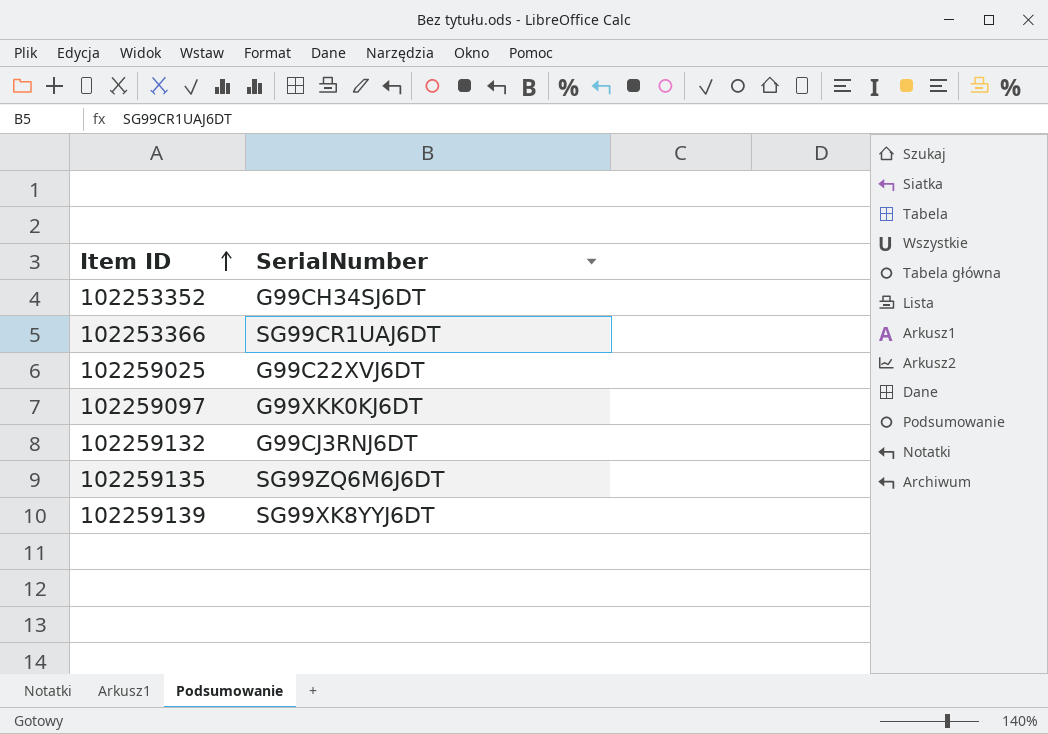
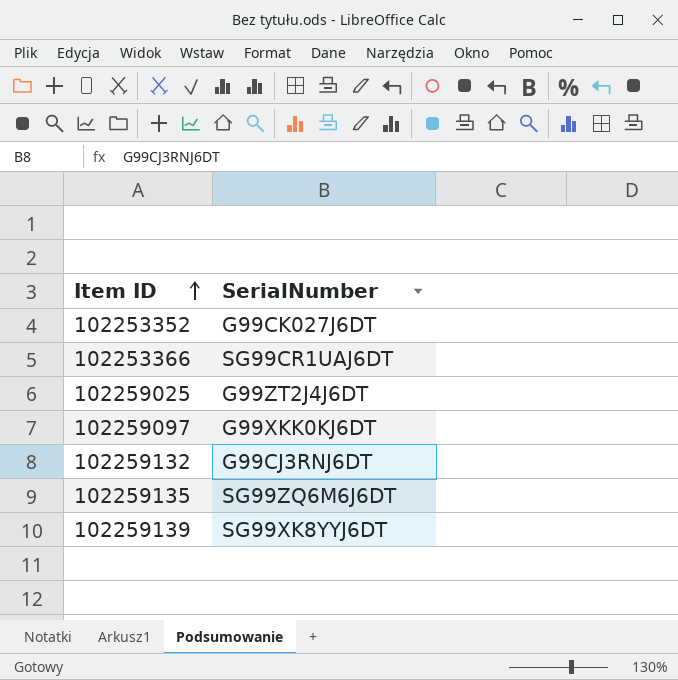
102253352 | SerialNumber: G99CH34SJ6DT -> G99CK027J6DT
102259025 | SerialNumber: G99C22XVJ6DT -> G99ZT2J4J6DT

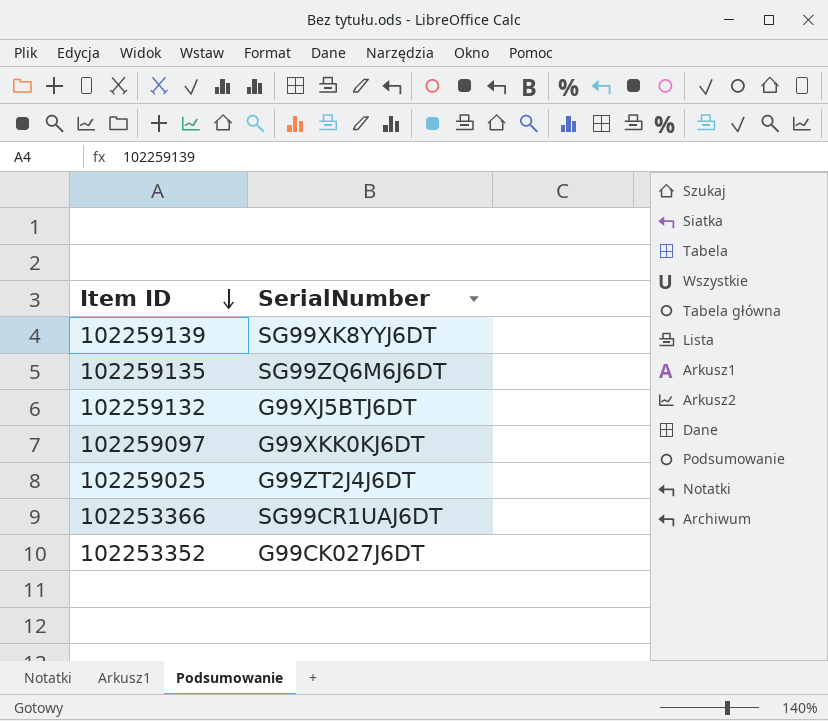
row order: Item ID ascending -> Item ID descending
102259132 | SerialNumber: G99CJ3RNJ6DT -> G99XJ5BTJ6DT

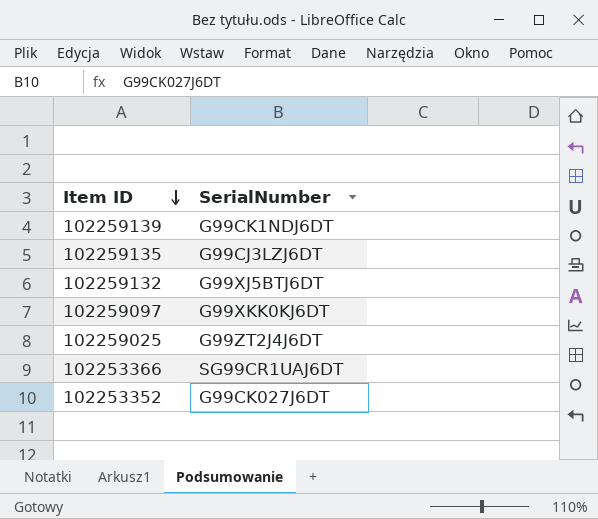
102259139 | SerialNumber: SG99XK8YYJ6DT -> G99CK1NDJ6DT
102259135 | SerialNumber: SG99ZQ6M6J6DT -> G99CJ3LZJ6DT

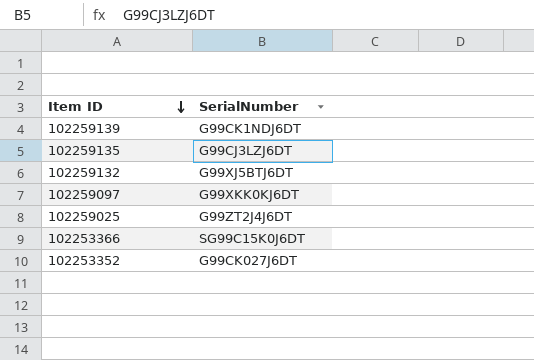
102253366 | SerialNumber: SG99CR1UAJ6DT -> SG99C15K0J6DT

